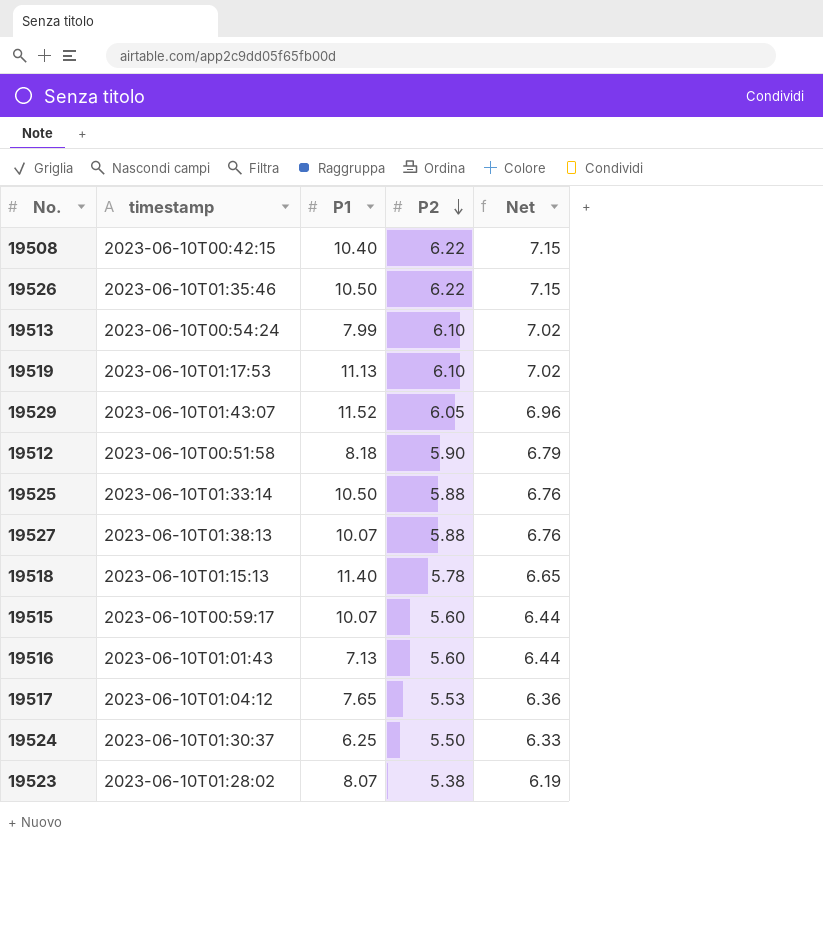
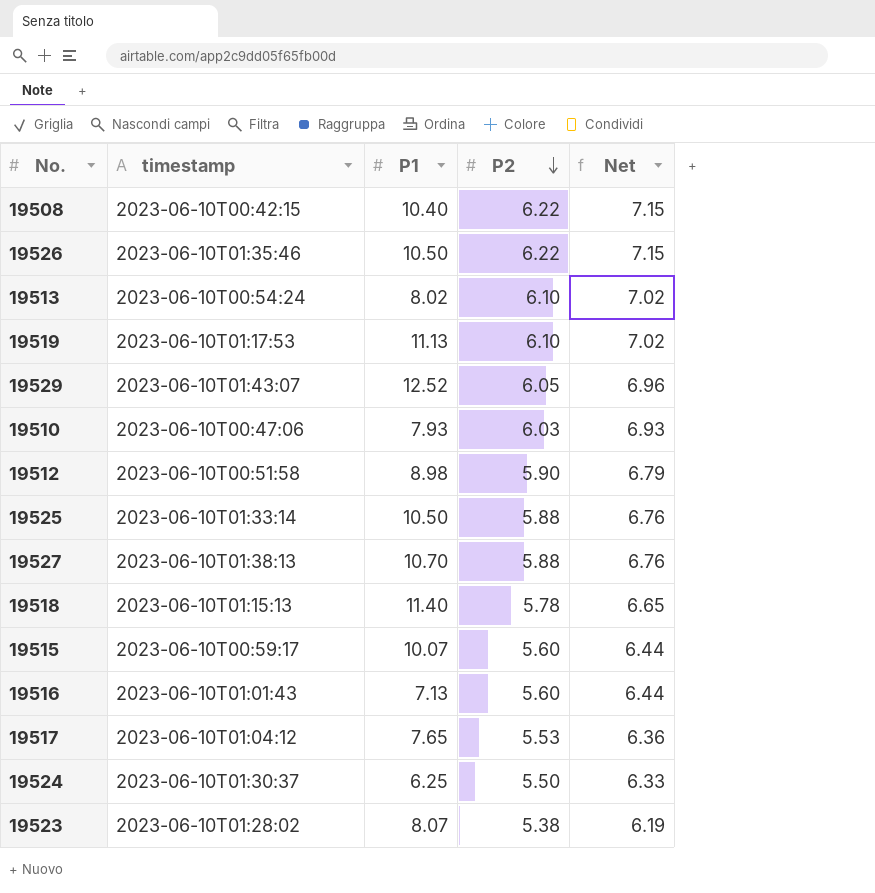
19513 | P1: 7.99 -> 8.02
19529 | P1: 11.52 -> 12.52
row 19510: none -> 2023-06-10T00:47:06 | 7.93 | 6.03 | 6.93
19512 | P1: 8.18 -> 8.98
19527 | P1: 10.07 -> 10.70

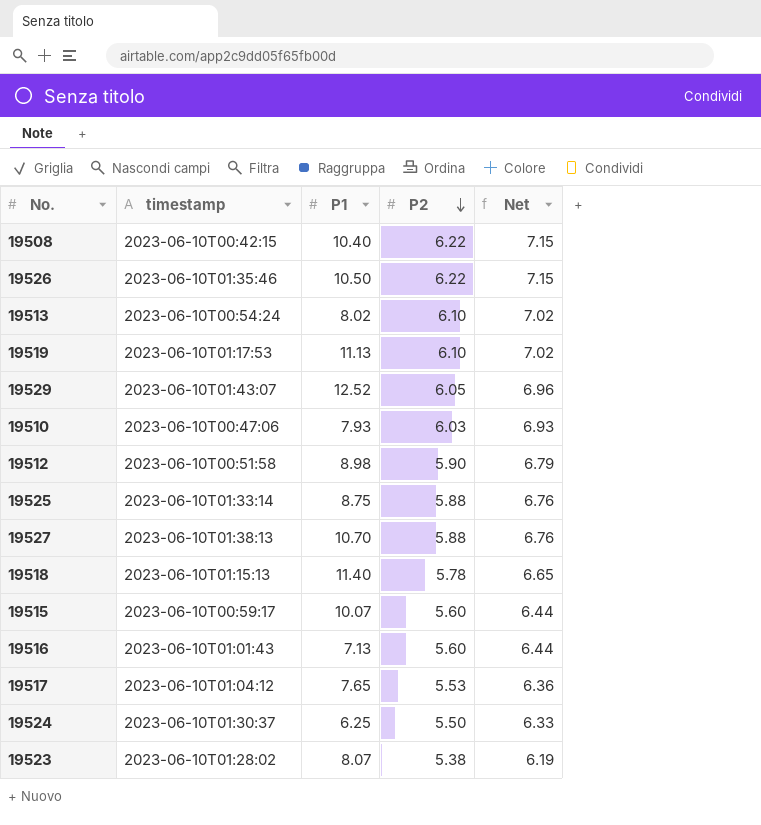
19525 | P1: 10.50 -> 8.75

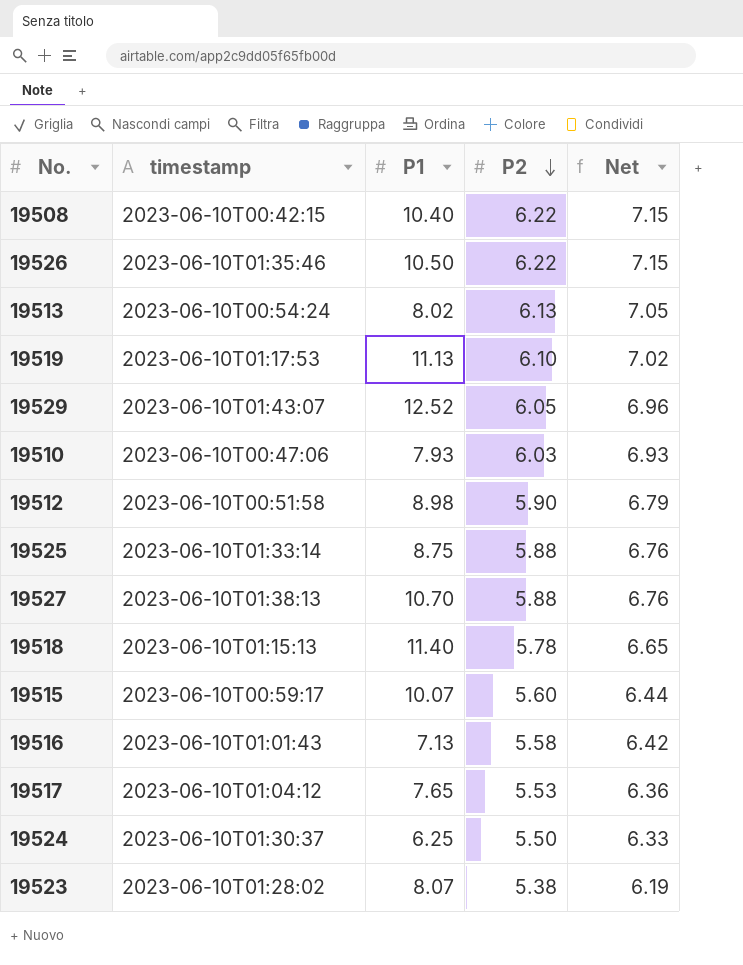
19513 | P2: 6.10 -> 6.13
19513 | Net: 7.02 -> 7.05
19516 | P2: 5.60 -> 5.58
19516 | Net: 6.44 -> 6.42

